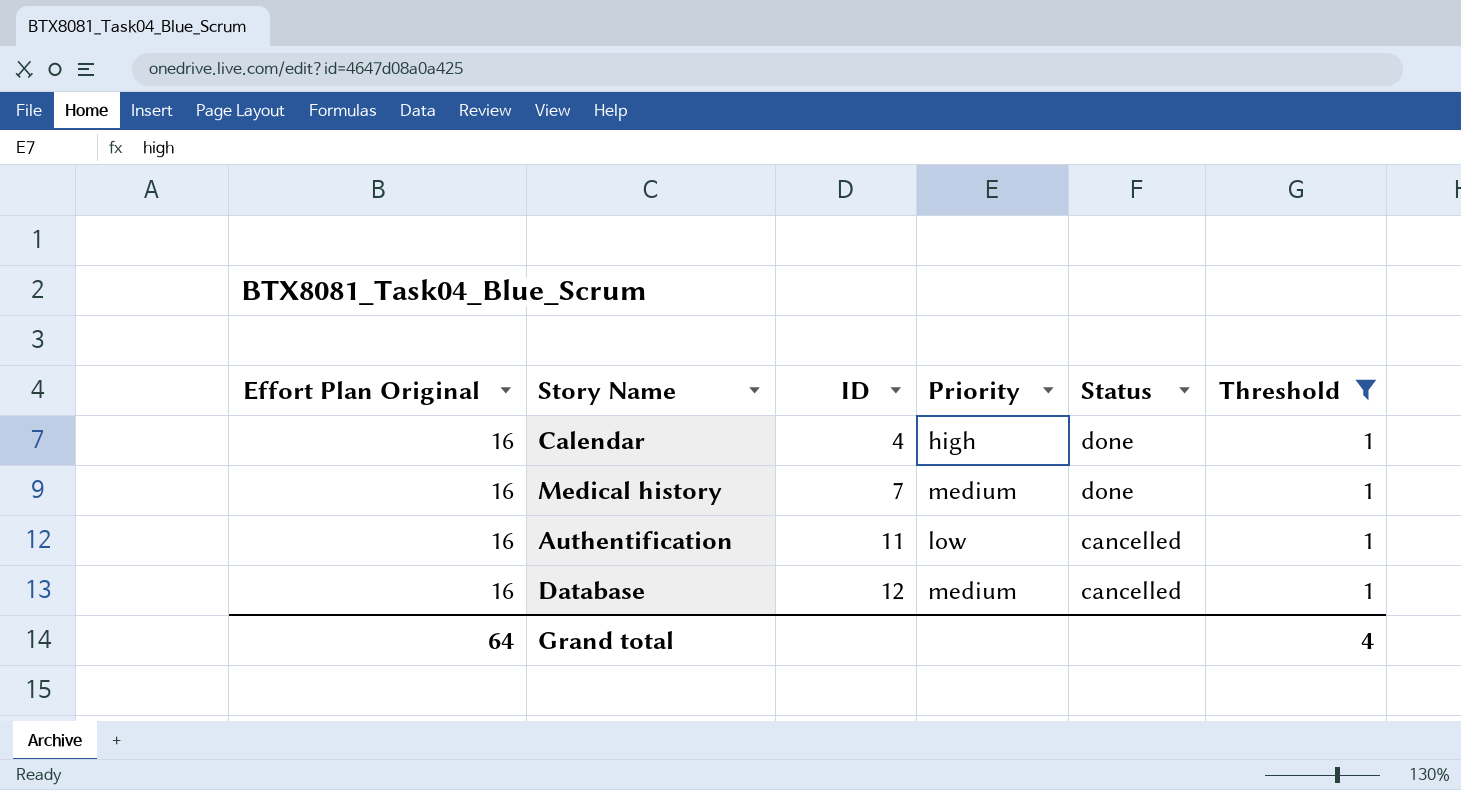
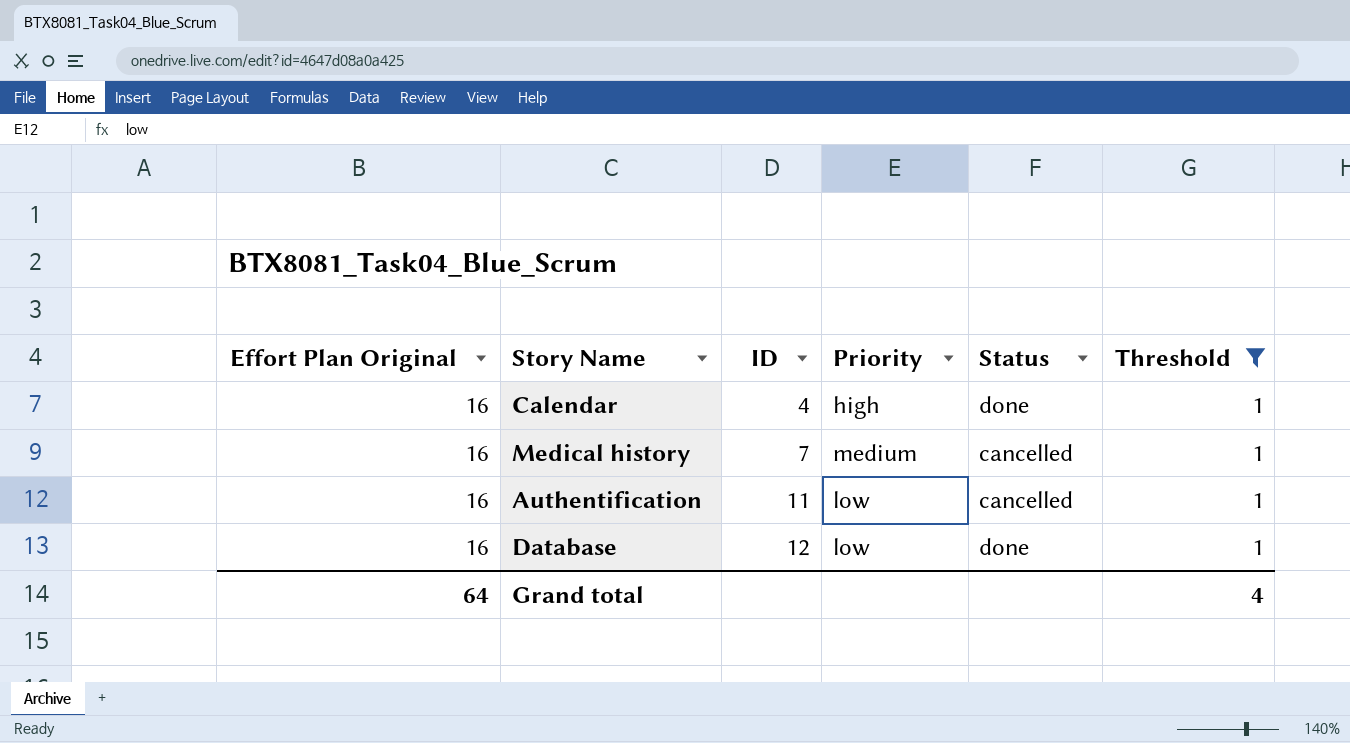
Medical history | Status: done -> cancelled
Database | Priority: medium -> low
Database | Status: cancelled -> done

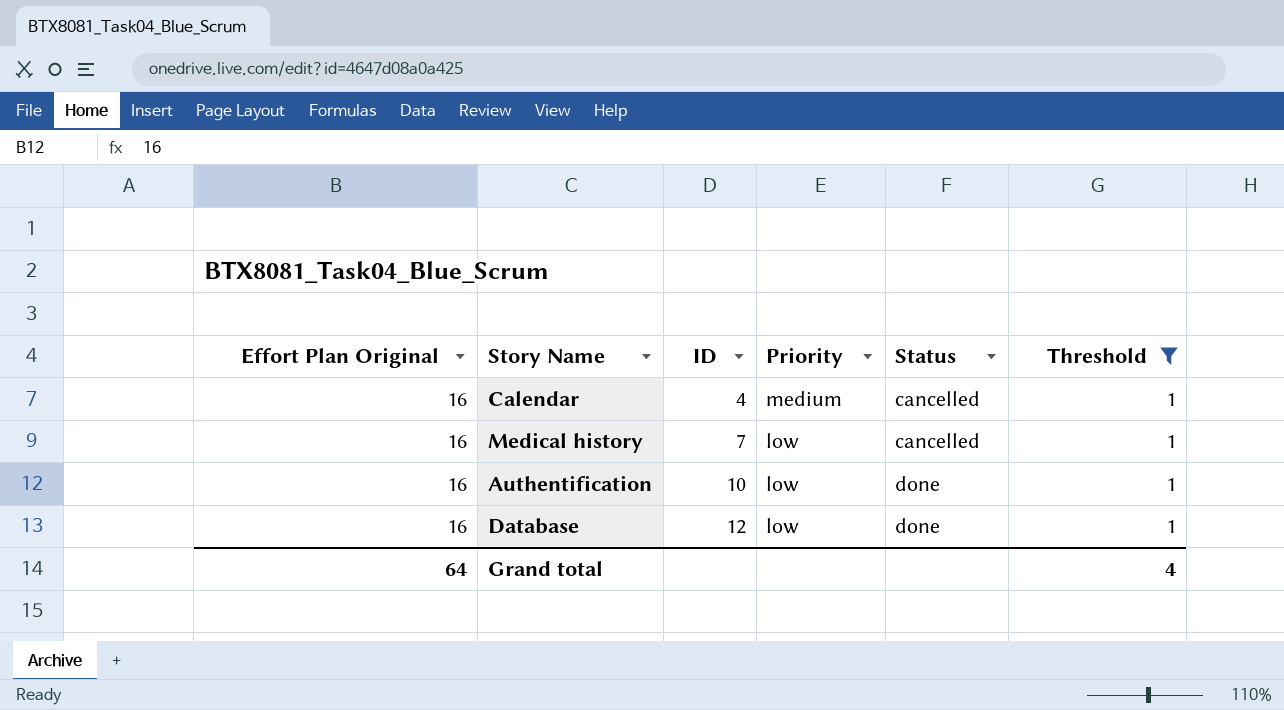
Calendar | Priority: high -> medium
Calendar | Status: done -> cancelled
Medical history | Priority: medium -> low
Authentification | ID: 11 -> 10
Authentification | Status: cancelled -> done

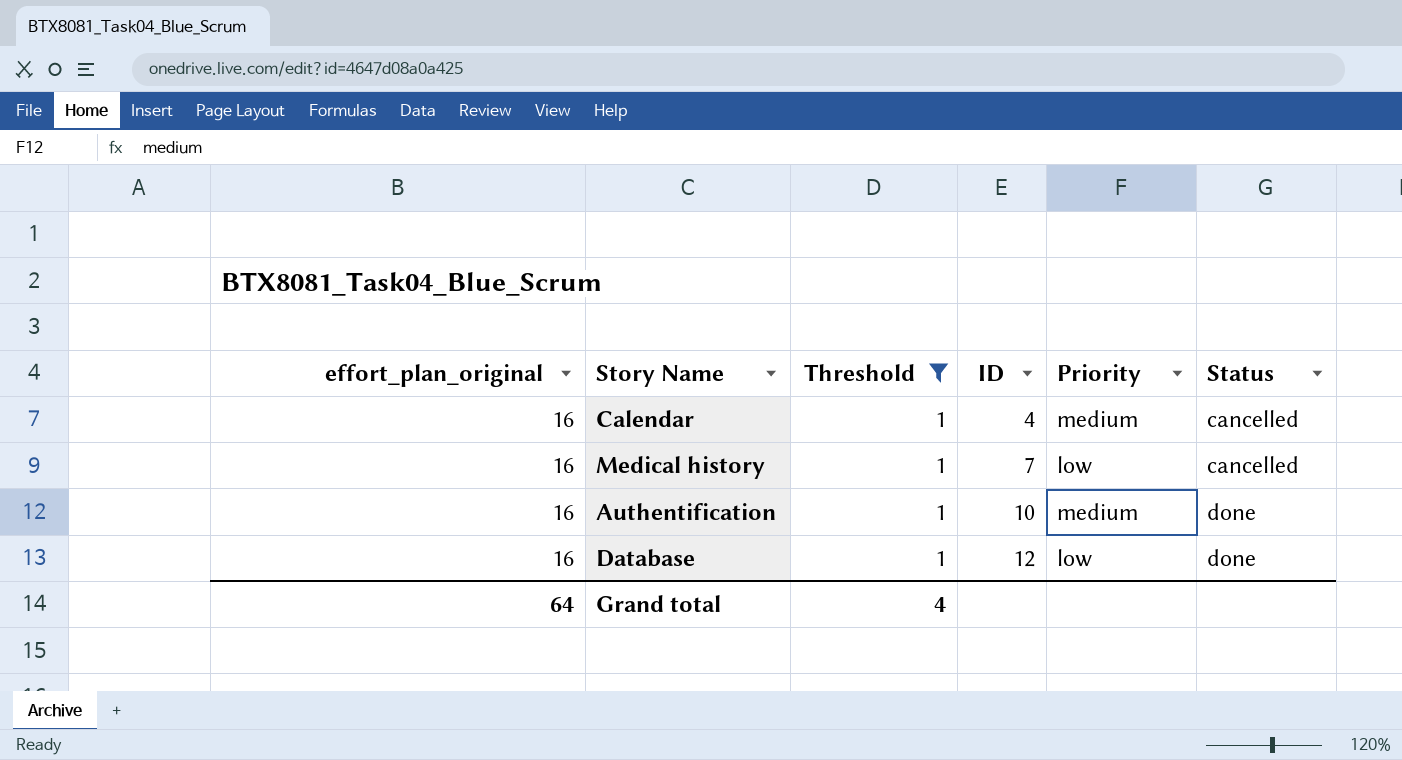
column name: Effort Plan Original -> effort_plan_original
column Threshold | position: 6 -> 3
Authentification | Priority: low -> medium

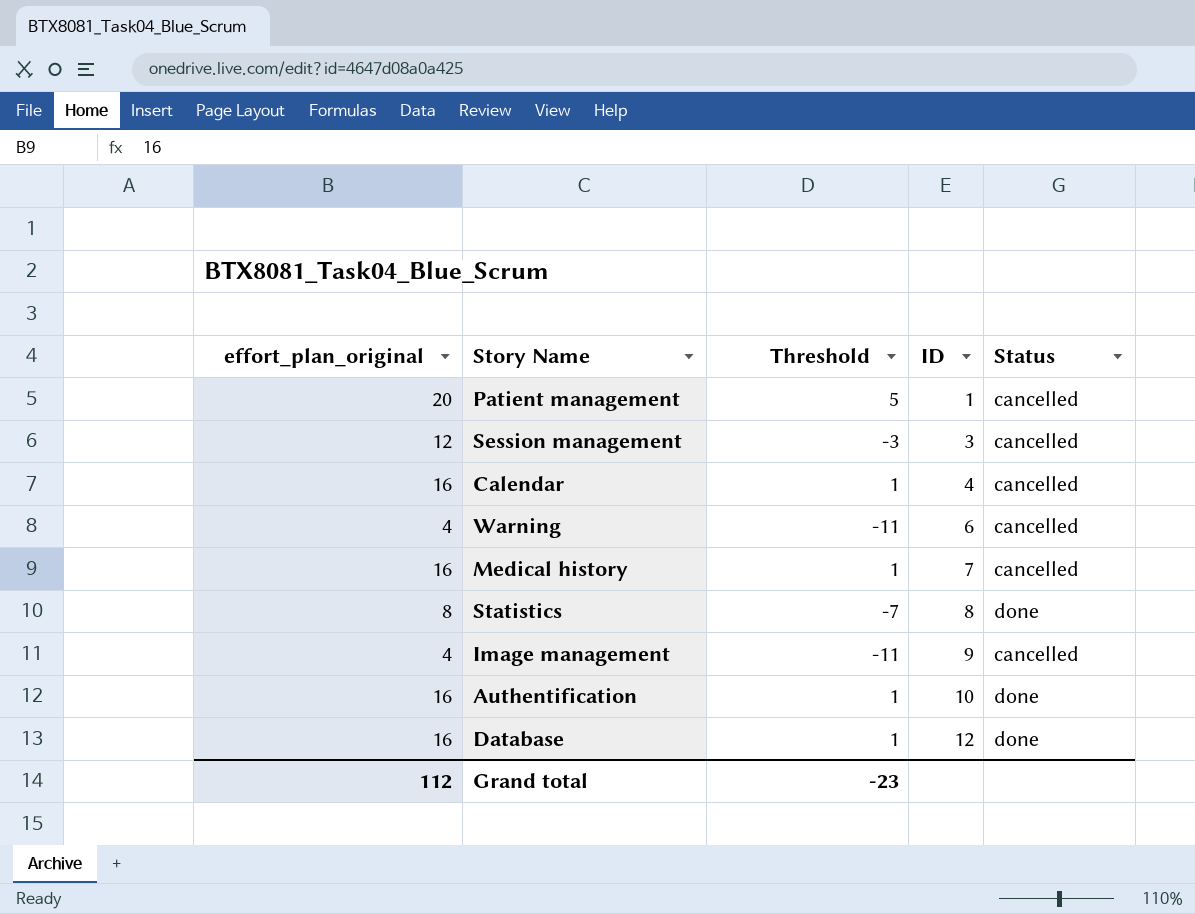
filter: Threshold = 1 -> none
column Priority | position: 5 -> none
Grand total | effort_plan_original: 64 -> 112
Grand total | Threshold: 4 -> -23

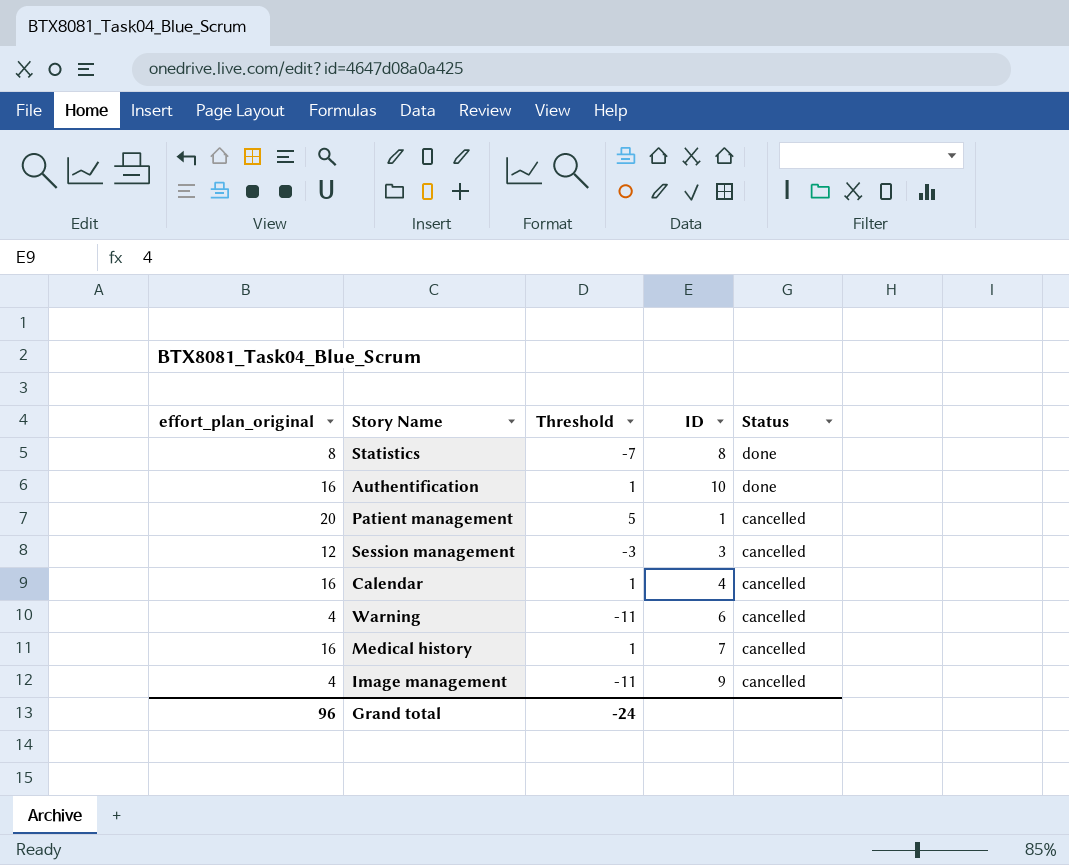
row order: ID ascending -> Status descending
row Database: 16 | 1 | 12 | done -> none
Grand total | effort_plan_original: 112 -> 96
Grand total | Threshold: -23 -> -24

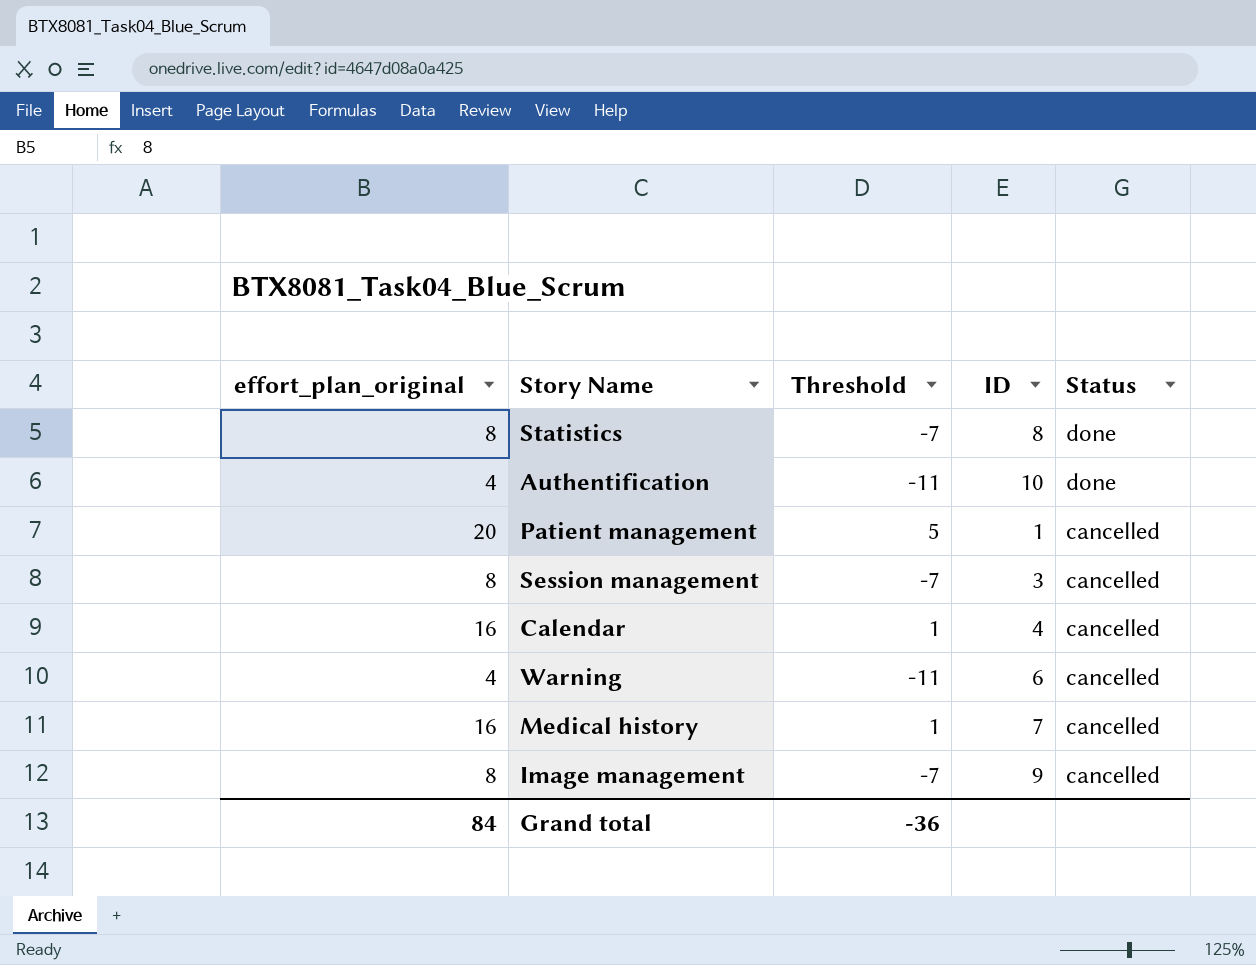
Authentification | effort_plan_original: 16 -> 4
Authentification | Threshold: 1 -> -11
Session management | effort_plan_original: 12 -> 8
Session management | Threshold: -3 -> -7
Image management | effort_plan_original: 4 -> 8
Image management | Threshold: -11 -> -7
Grand total | effort_plan_original: 96 -> 84
Grand total | Threshold: -24 -> -36

